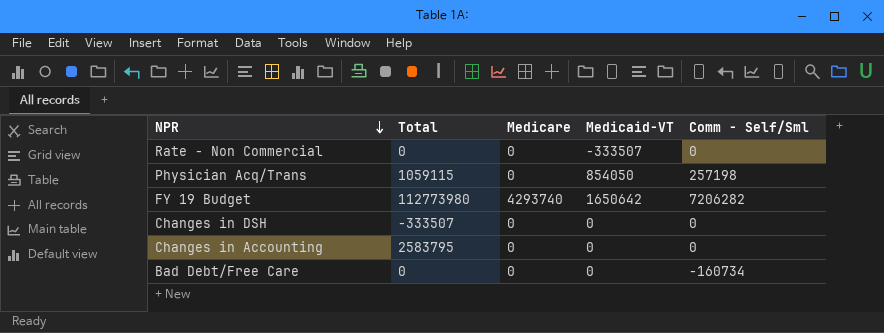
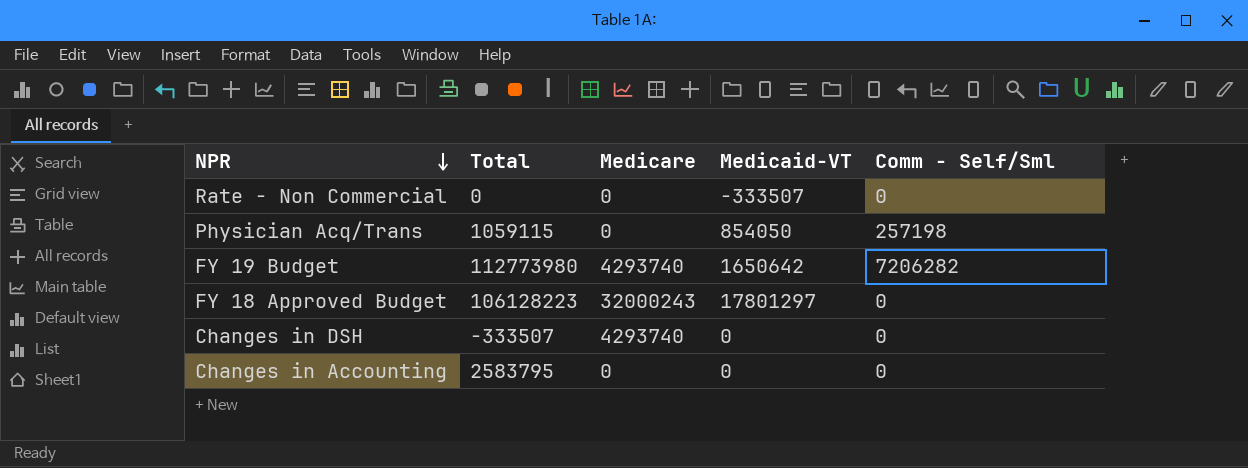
row Bad Debt/Free Care: 0 | 0 | 0 | -160734 -> none
row FY 18 Approved Budget: none -> 106128223 | 32000243 | 17801297 | 0
Changes in DSH | Medicare: 0 -> 4293740

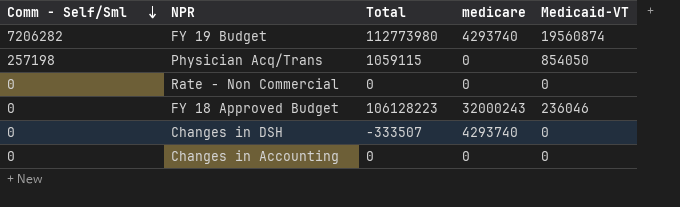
row order: NPR descending -> Comm - Self/Sml descending
column Comm - Self/Sml | position: 5 -> 1
column name: Medicare -> medicare
FY 19 Budget | Medicaid-VT: 1650642 -> 19560874
Rate - Non Commercial | Medicaid-VT: -333507 -> 0
FY 18 Approved Budget | Medicaid-VT: 17801297 -> 236046
Changes in Accounting | Total: 2583795 -> 0

